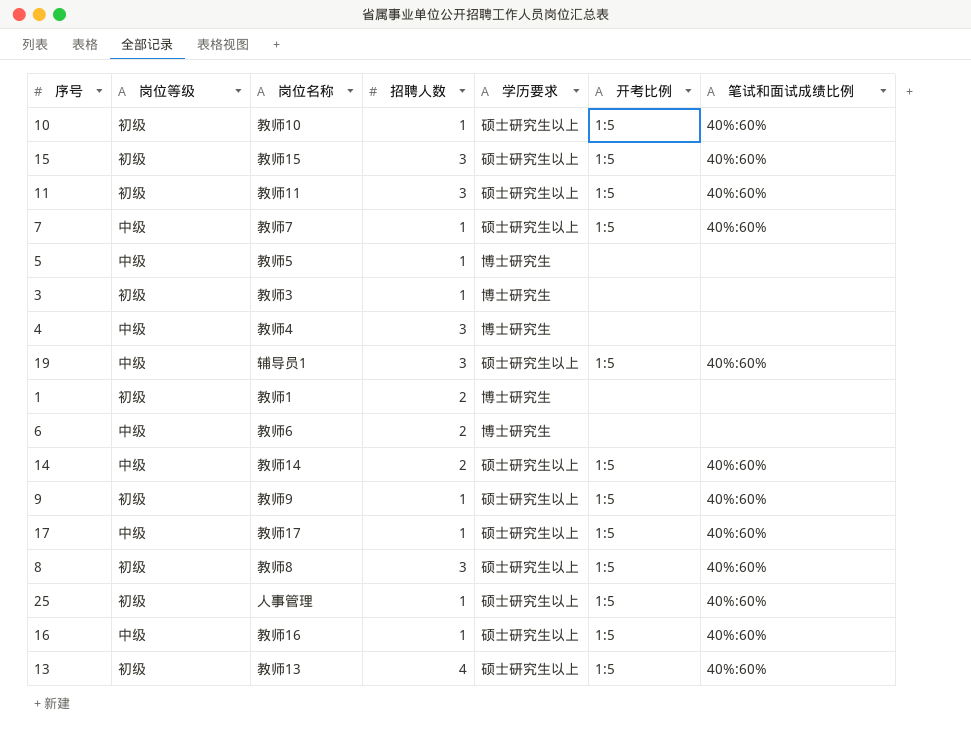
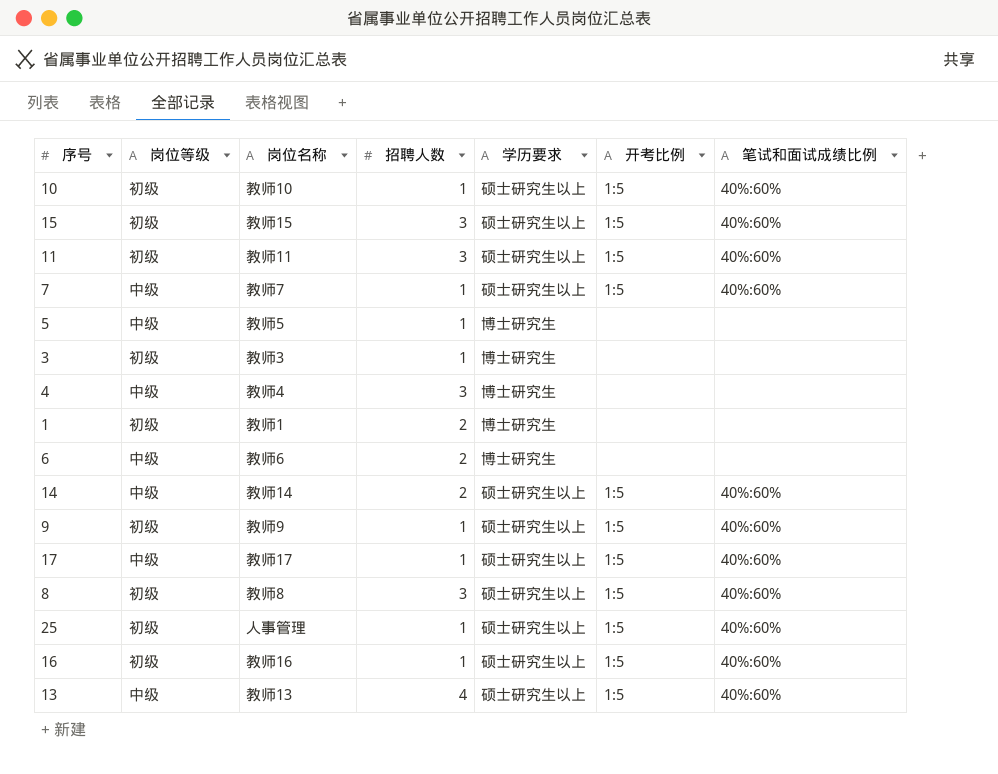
row 19: 中级 | 辅导员1 | 3 | 硕士研究生以上 | 1:5 | 40%:60% -> none
16 | 岗位等级: 中级 -> 初级
13 | 岗位等级: 初级 -> 中级

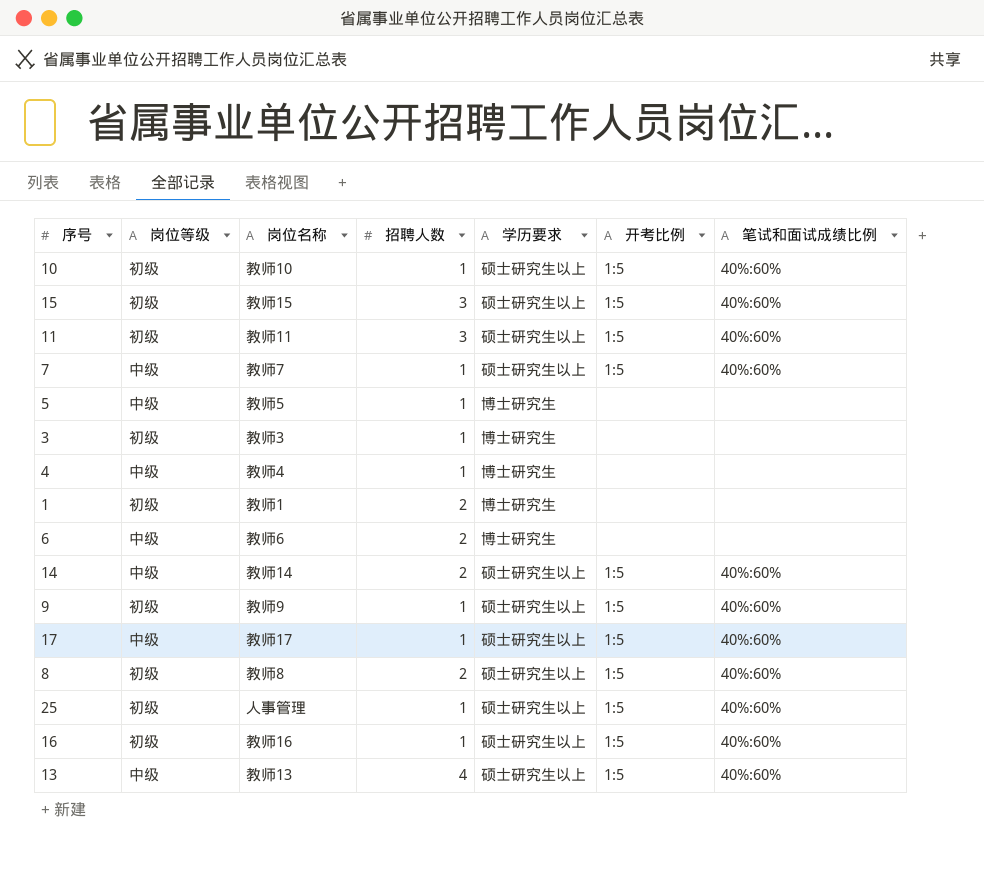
4 | 招聘人数: 3 -> 1
8 | 招聘人数: 3 -> 2

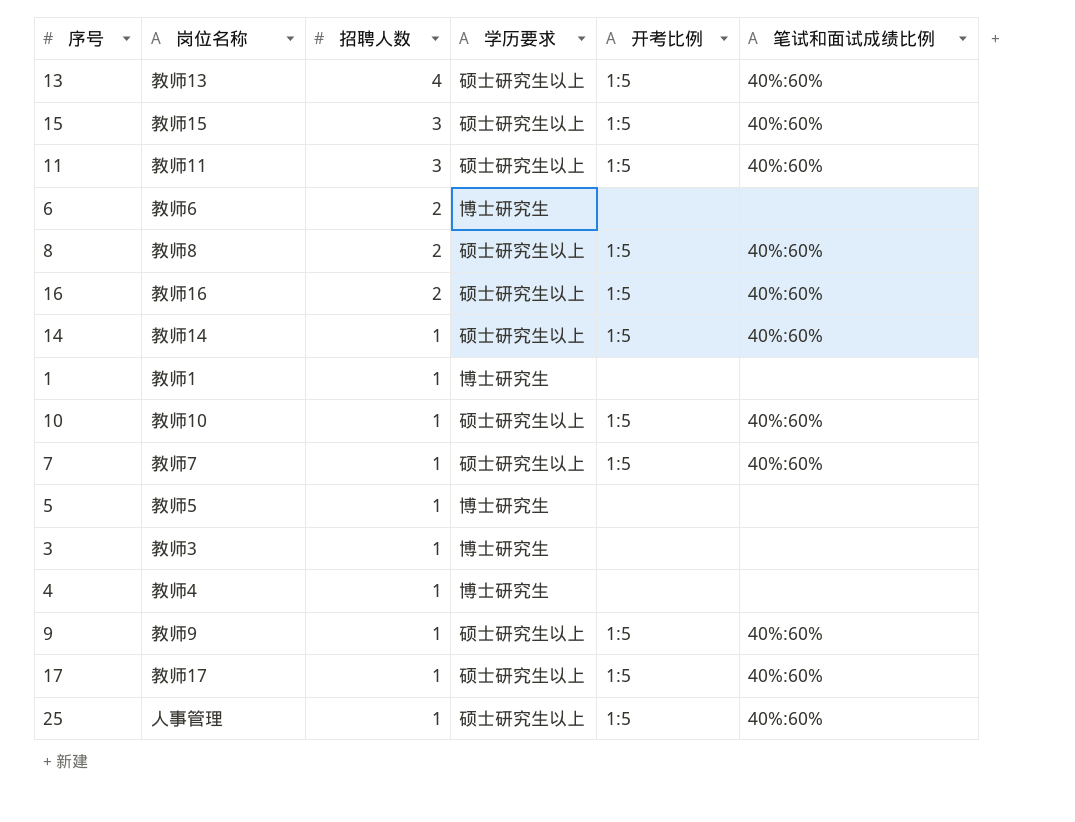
row order: none -> 招聘人数 descending
column 岗位等级 | position: 2 -> none
16 | 招聘人数: 1 -> 2
14 | 招聘人数: 2 -> 1
1 | 招聘人数: 2 -> 1

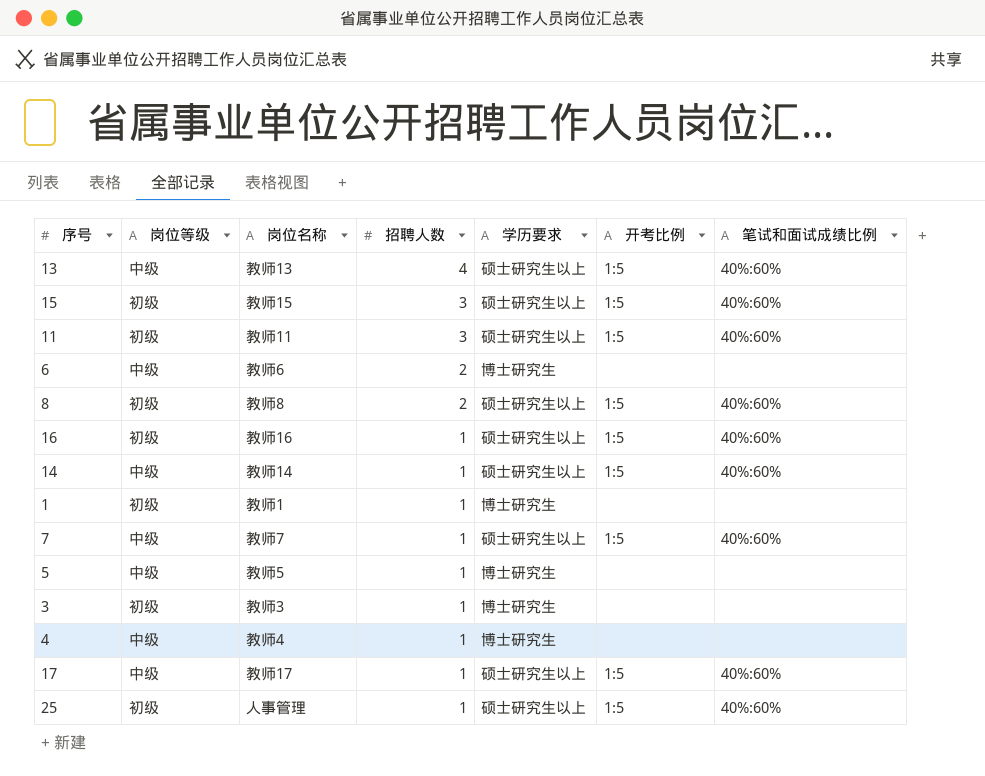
column 岗位等级 | position: none -> 2
row 10: 教师10 | 1 | 硕士研究生以上 | 1:5 | 40%:60% -> none
row 9: 教师9 | 1 | 硕士研究生以上 | 1:5 | 40%:60% -> none
16 | 招聘人数: 2 -> 1

